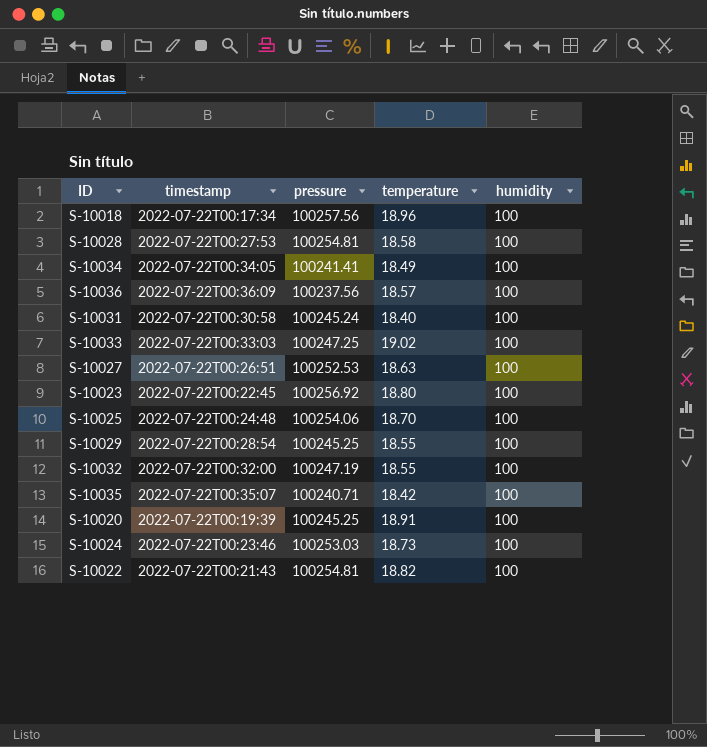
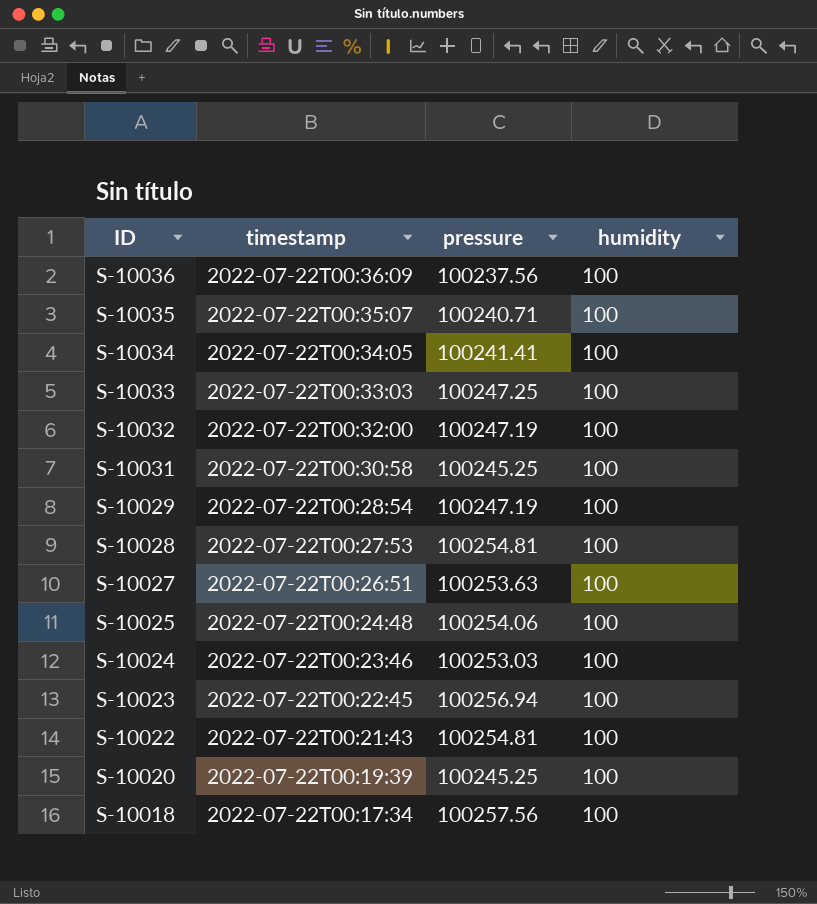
row order: none -> ID descending
column temperature | position: 4 -> none
S-10031 | pressure: 100245.24 -> 100245.25
S-10029 | pressure: 100245.25 -> 100247.19
S-10027 | pressure: 100252.53 -> 100253.63
S-10023 | pressure: 100256.92 -> 100256.94

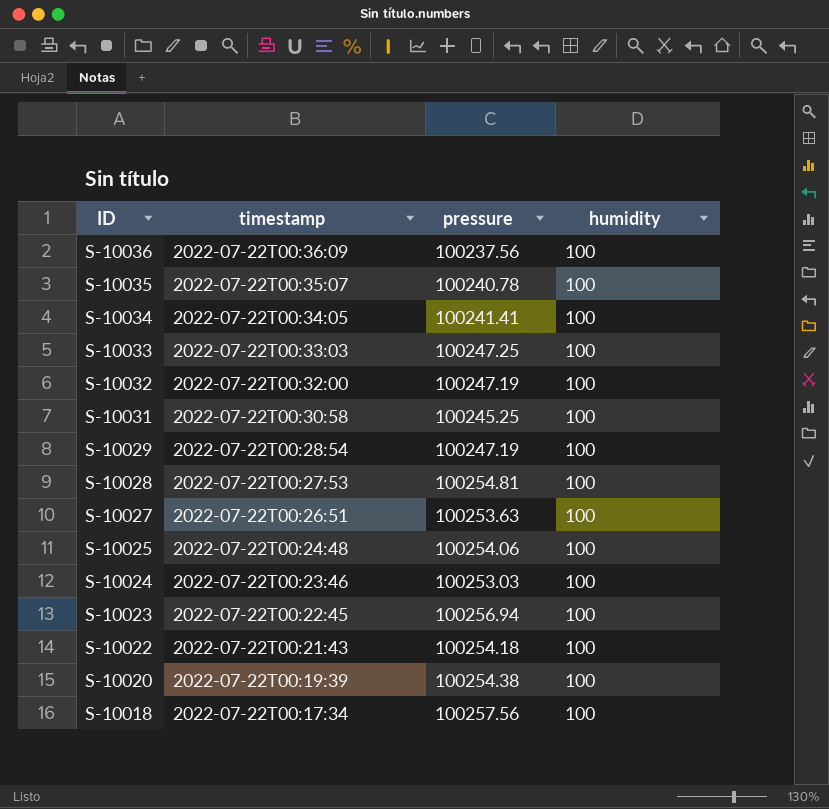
S-10035 | pressure: 100240.71 -> 100240.78
S-10022 | pressure: 100254.81 -> 100254.18
S-10020 | pressure: 100245.25 -> 100254.38

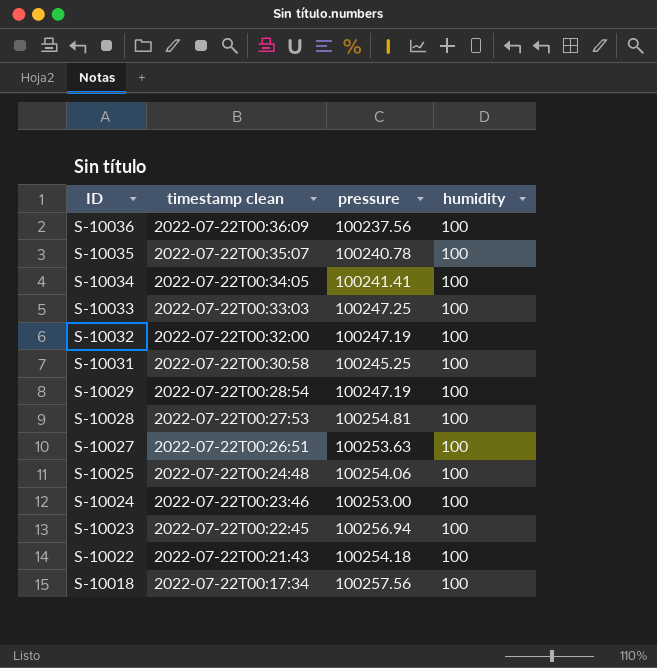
column name: timestamp -> timestamp clean
row S-10020: 2022-07-22T00:19:39 | 100254.38 | 100 -> none
S-10024 | pressure: 100253.03 -> 100253.00

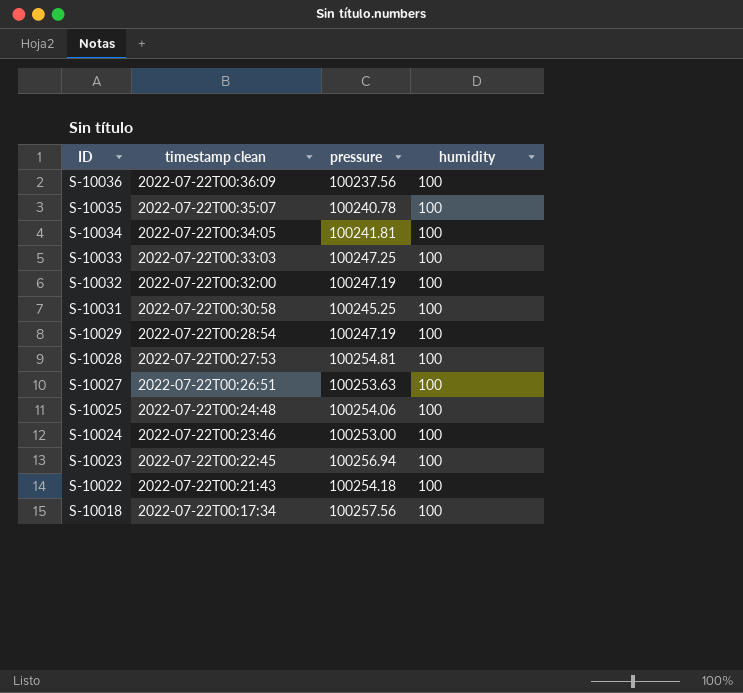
S-10034 | pressure: 100241.41 -> 100241.81

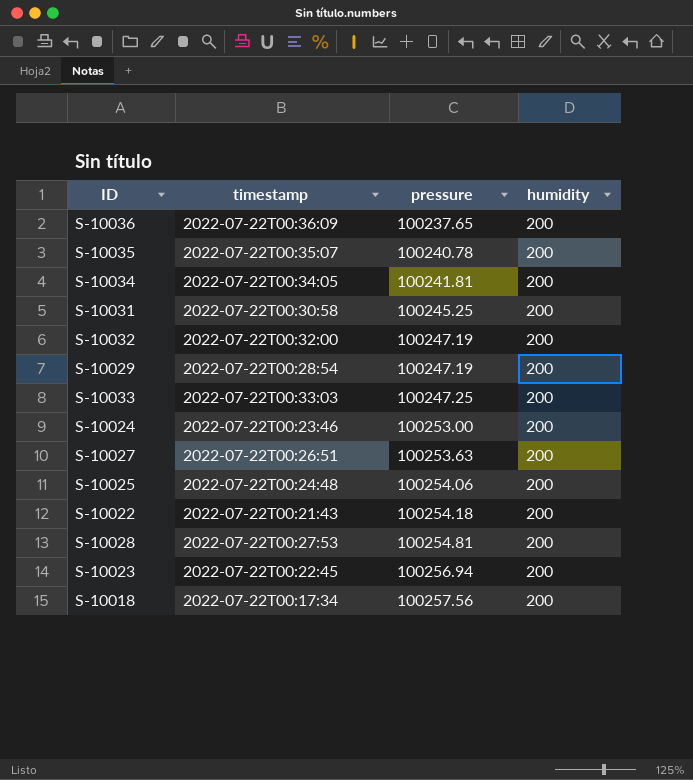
row order: ID descending -> pressure ascending
column name: timestamp clean -> timestamp
S-10036 | pressure: 100237.56 -> 100237.65
S-10036 | humidity: 100 -> 200
S-10035 | humidity: 100 -> 200
S-10034 | humidity: 100 -> 200
S-10031 | humidity: 100 -> 200
S-10032 | humidity: 100 -> 200
S-10029 | humidity: 100 -> 200
S-10033 | humidity: 100 -> 200
S-10024 | humidity: 100 -> 200
S-10027 | humidity: 100 -> 200
S-10025 | humidity: 100 -> 200
S-10022 | humidity: 100 -> 200
S-10028 | humidity: 100 -> 200
S-10023 | humidity: 100 -> 200
S-10018 | humidity: 100 -> 200

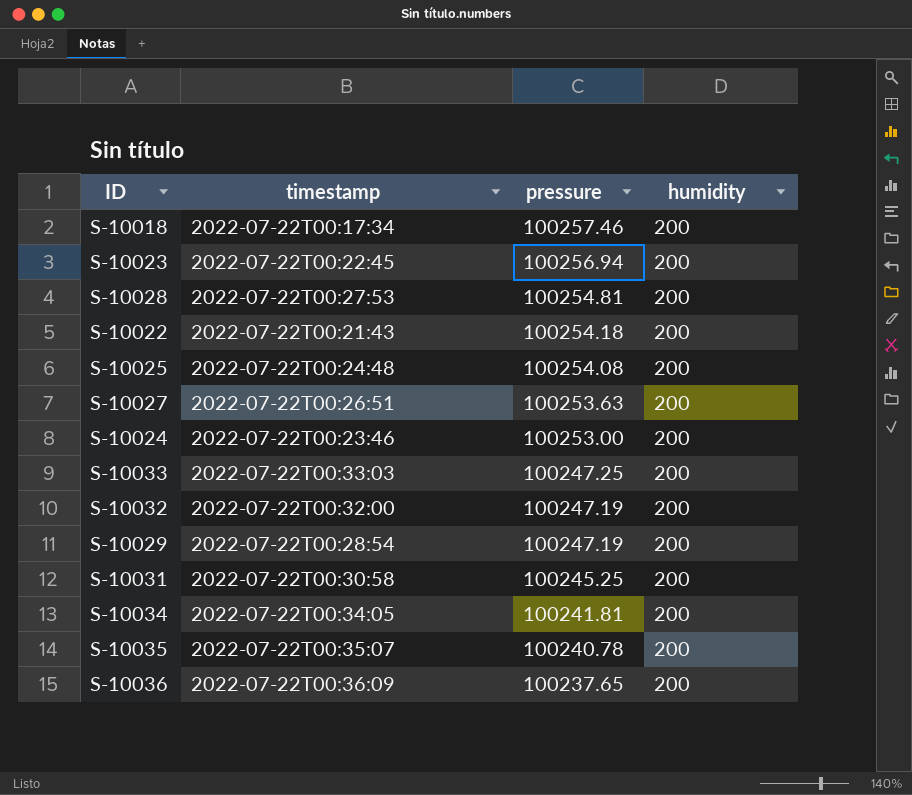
row order: pressure ascending -> pressure descending
S-10018 | pressure: 100257.56 -> 100257.46
S-10025 | pressure: 100254.06 -> 100254.08

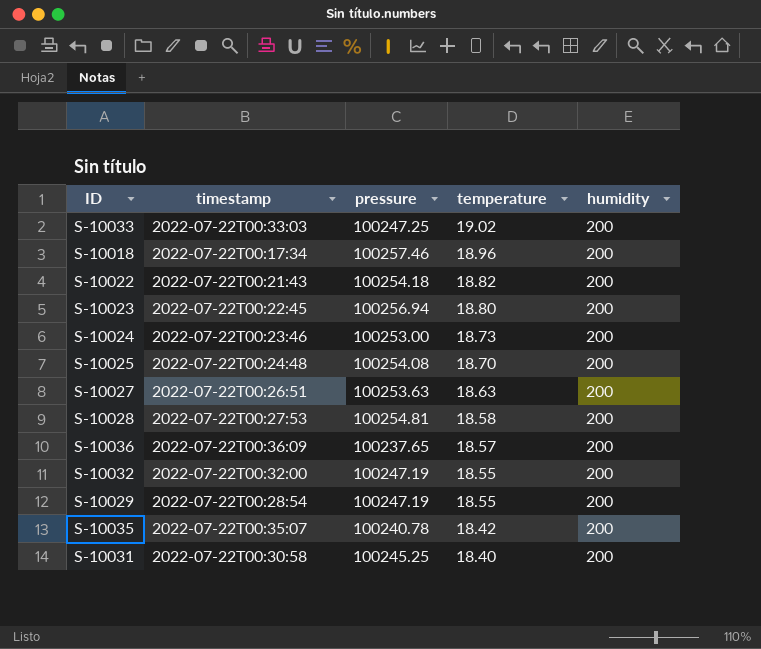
row order: pressure descending -> temperature descending
column temperature | position: none -> 4
row S-10034: 2022-07-22T00:34:05 | 100241.81 | 200 -> none

